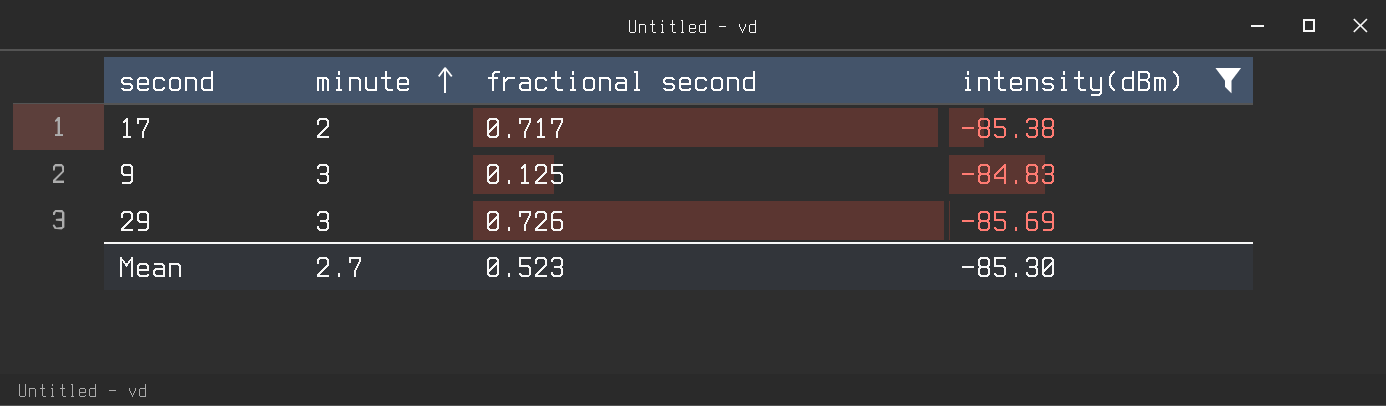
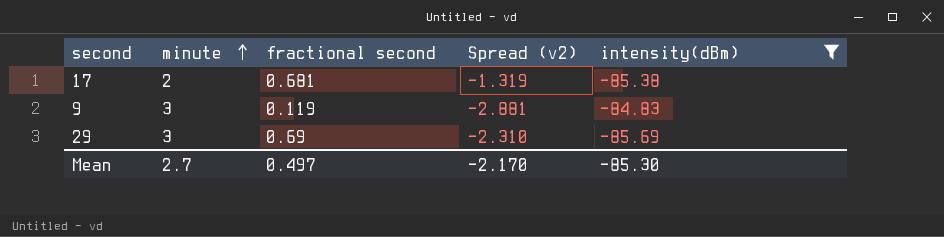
column Spread (v2) | formula: none -> [fractional second] - [minute]
17 | fractional second: 0.717 -> 0.681
9 | fractional second: 0.125 -> 0.119
29 | fractional second: 0.726 -> 0.69
Mean | fractional second: 0.523 -> 0.497

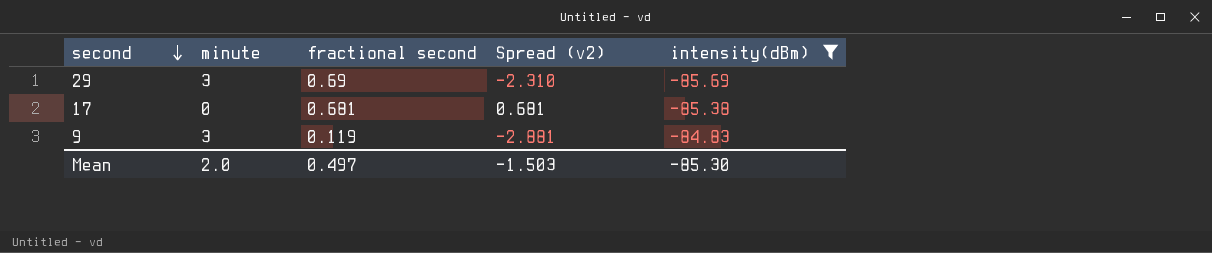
row order: minute ascending -> second descending
17 | minute: 2 -> 0
17 | Spread (v2): -1.319 -> 0.681
Mean | minute: 2.7 -> 2.0
Mean | Spread (v2): -2.170 -> -1.503

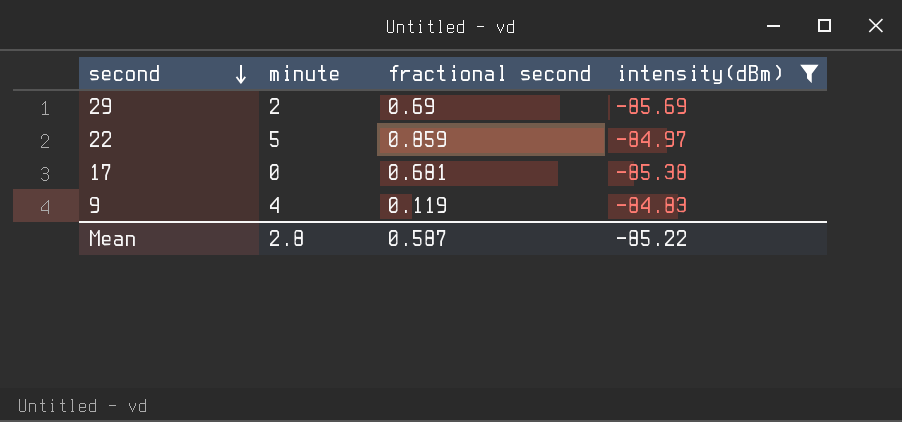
column Spread (v2) | formula: [fractional second] - [minute] -> none
29 | minute: 3 -> 2
row 22: none -> 5 | 0.859 | -84.97
9 | minute: 3 -> 4
Mean | minute: 2.0 -> 2.8
Mean | fractional second: 0.497 -> 0.587
Mean | intensity(dBm): -85.30 -> -85.22

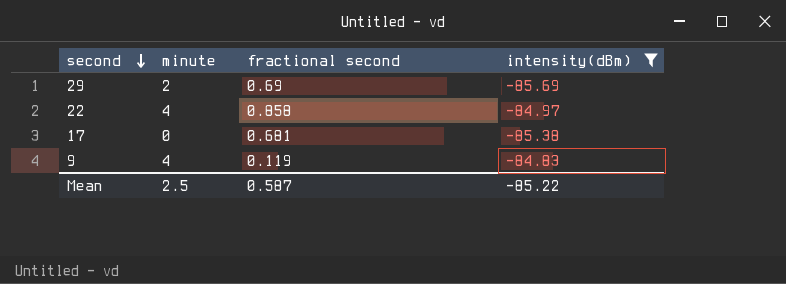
22 | minute: 5 -> 4
22 | fractional second: 0.859 -> 0.858
Mean | minute: 2.8 -> 2.5

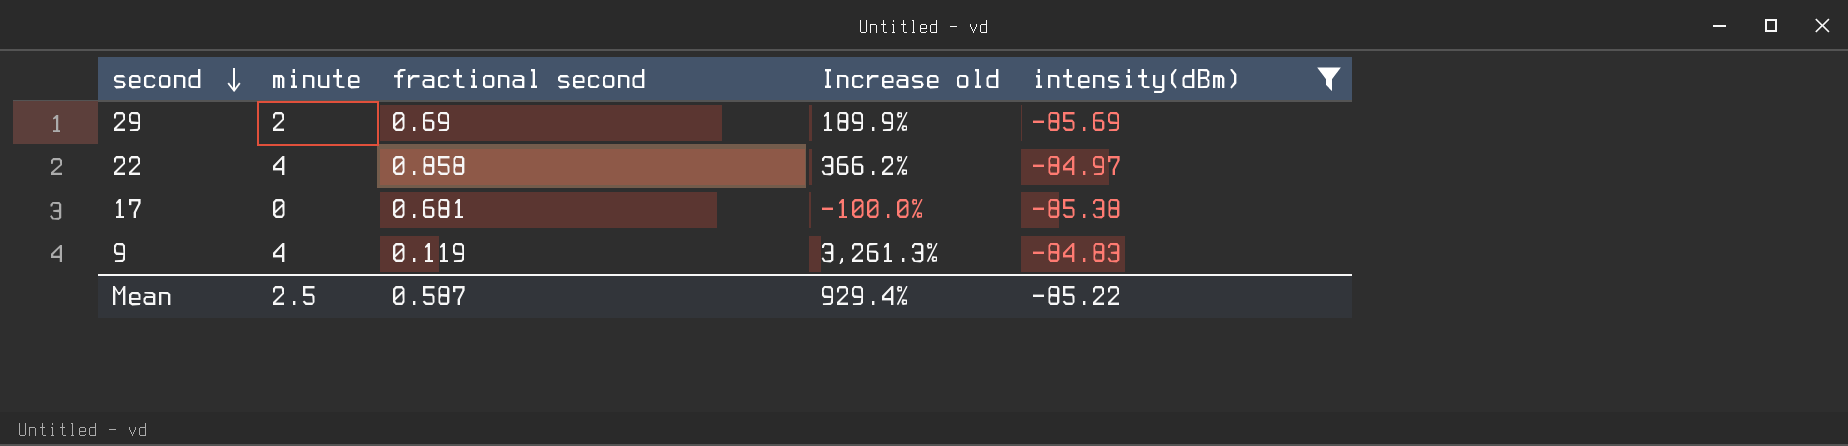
column Increase old | formula: none -> ([minute] - [fractional second]) / [fractional second]

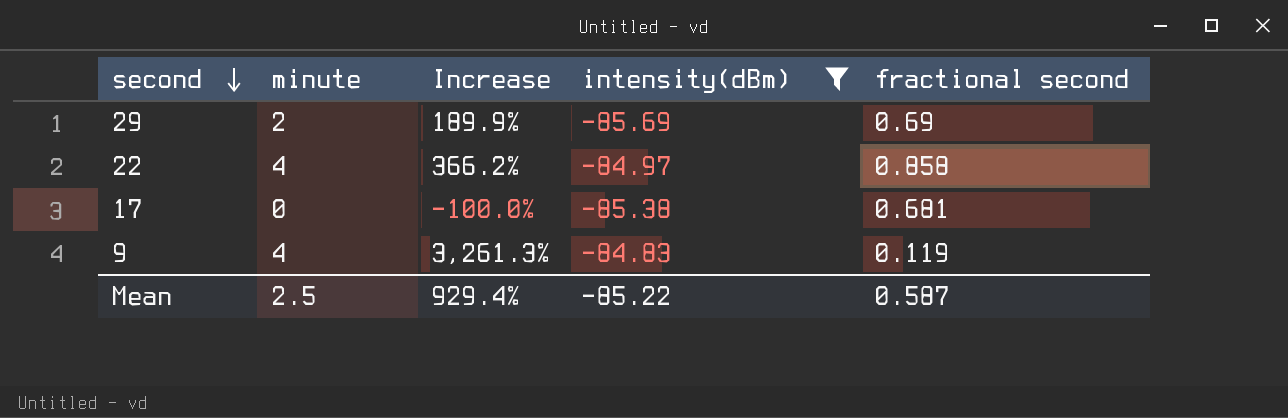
column name: Increase old -> Increase
column fractional second | position: 3 -> 5

